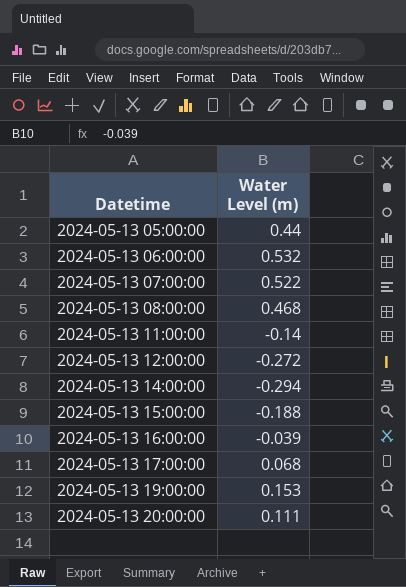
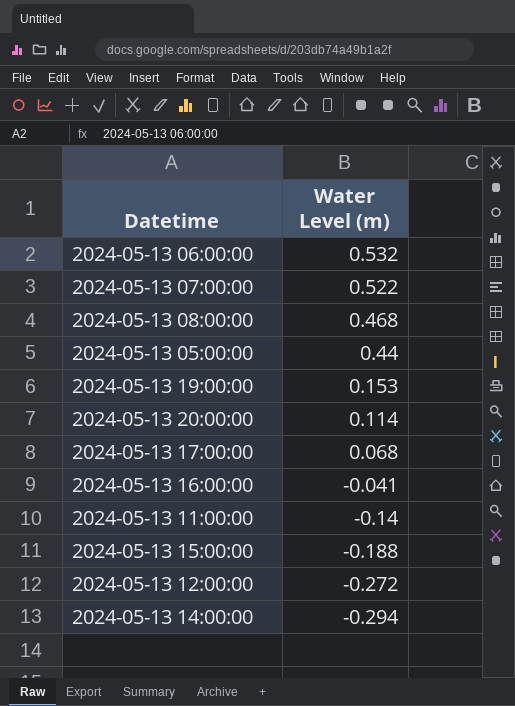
row order: Datetime ascending -> Water Level (m) descending
2024-05-13 20:00:00 | Water Level (m): 0.111 -> 0.114
2024-05-13 16:00:00 | Water Level (m): -0.039 -> -0.041

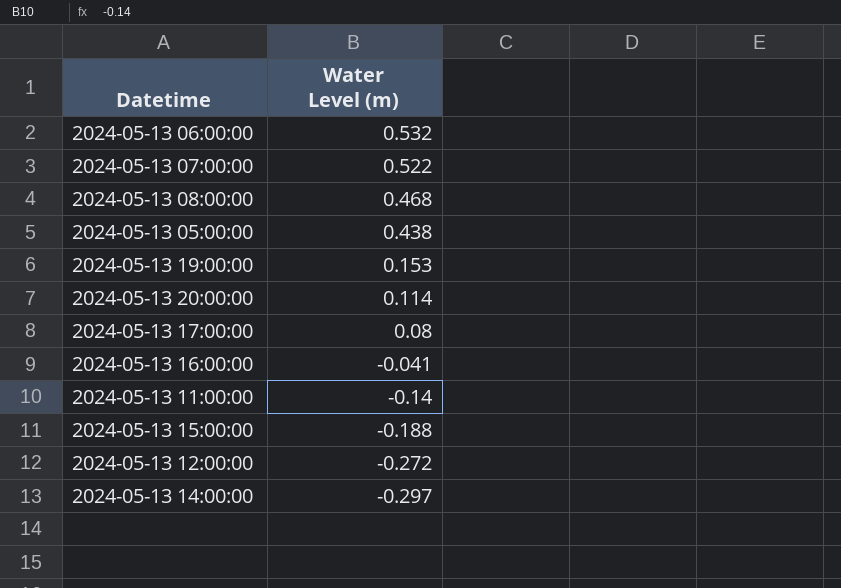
2024-05-13 05:00:00 | Water Level (m): 0.44 -> 0.438
2024-05-13 17:00:00 | Water Level (m): 0.068 -> 0.08
2024-05-13 14:00:00 | Water Level (m): -0.294 -> -0.297

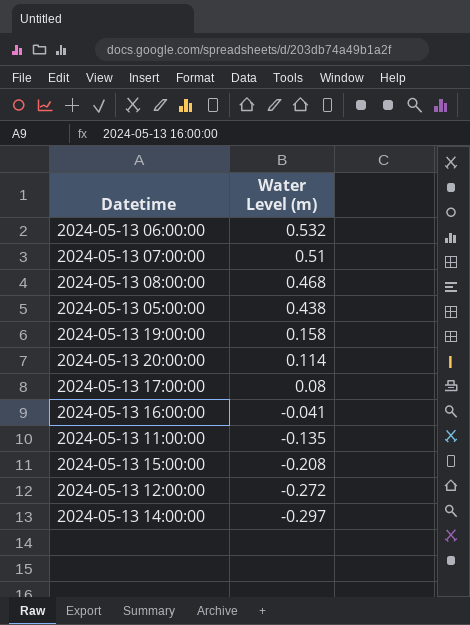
2024-05-13 07:00:00 | Water Level (m): 0.522 -> 0.51
2024-05-13 19:00:00 | Water Level (m): 0.153 -> 0.158
2024-05-13 11:00:00 | Water Level (m): -0.14 -> -0.135
2024-05-13 15:00:00 | Water Level (m): -0.188 -> -0.208

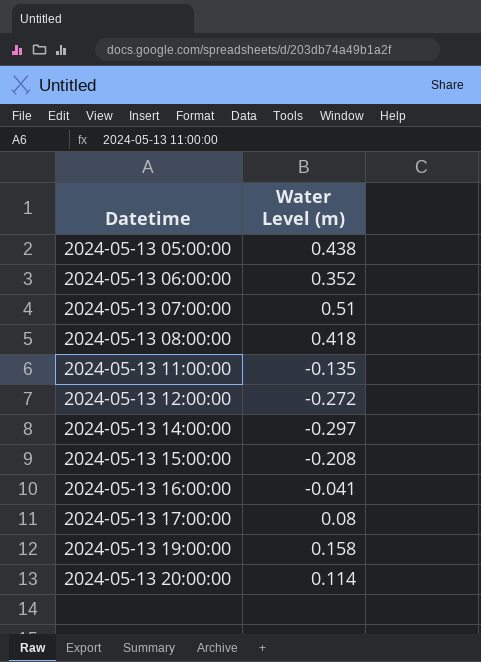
row order: Water Level (m) descending -> Datetime ascending
2024-05-13 06:00:00 | Water Level (m): 0.532 -> 0.352
2024-05-13 08:00:00 | Water Level (m): 0.468 -> 0.418

